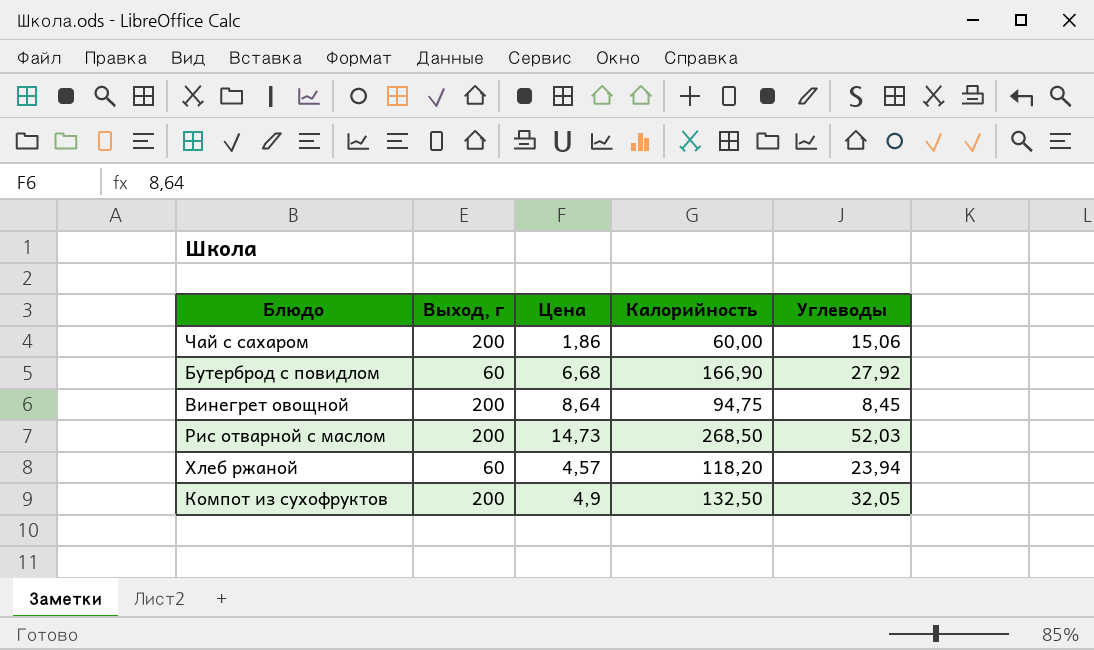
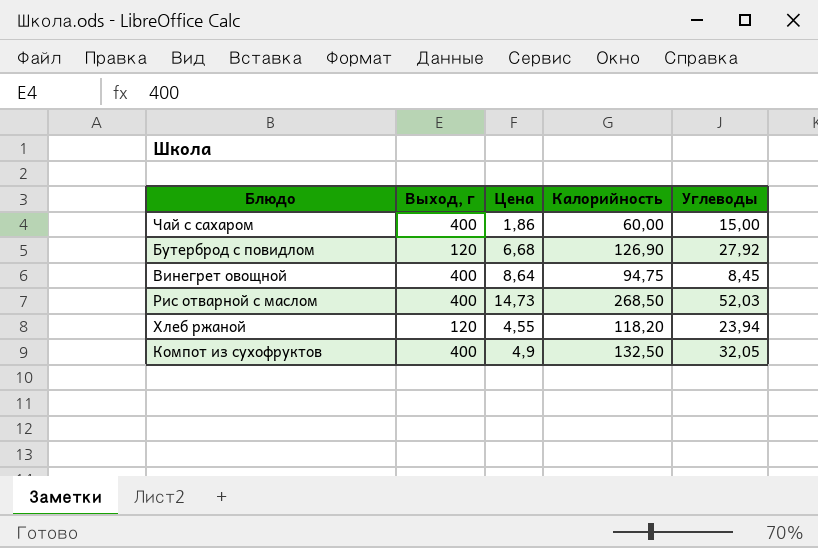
Чай с сахаром | Выход, г: 200 -> 400
Чай с сахаром | Углеводы: 15,06 -> 15,00
Бутерброд с повидлом | Выход, г: 60 -> 120
Бутерброд с повидлом | Калорийность: 166,90 -> 126,90
Винегрет овощной | Выход, г: 200 -> 400
Рис отварной с маслом | Выход, г: 200 -> 400
Хлеб ржаной | Выход, г: 60 -> 120
Хлеб ржаной | Цена: 4,57 -> 4,55
Компот из сухофруктов | Выход, г: 200 -> 400

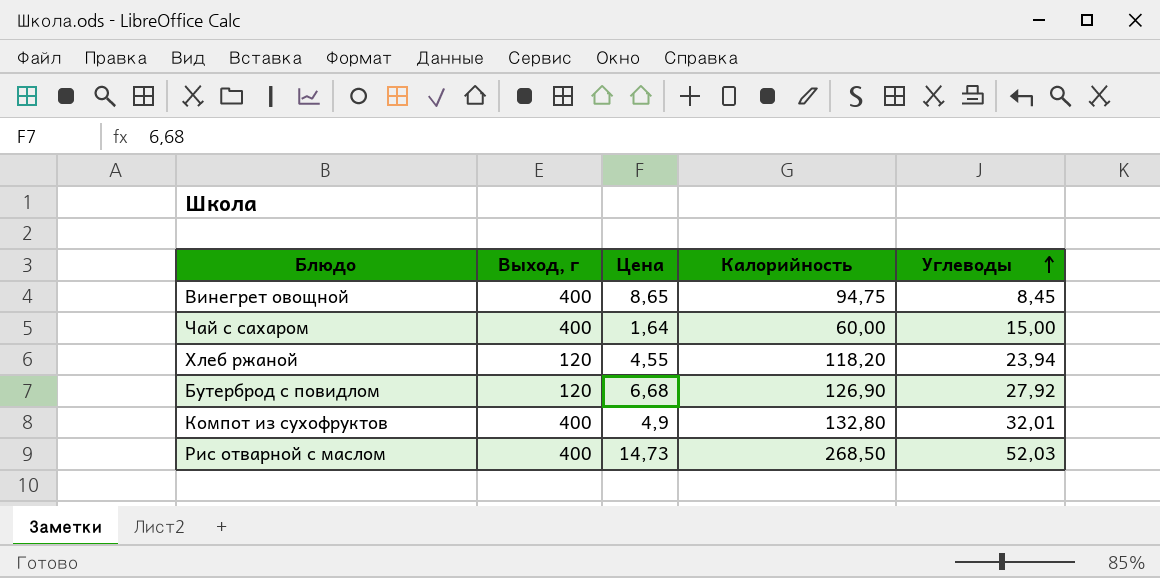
row order: none -> Углеводы ascending
Винегрет овощной | Цена: 8,64 -> 8,65
Чай с сахаром | Цена: 1,86 -> 1,64
Компот из сухофруктов | Калорийность: 132,50 -> 132,80
Компот из сухофруктов | Углеводы: 32,05 -> 32,01

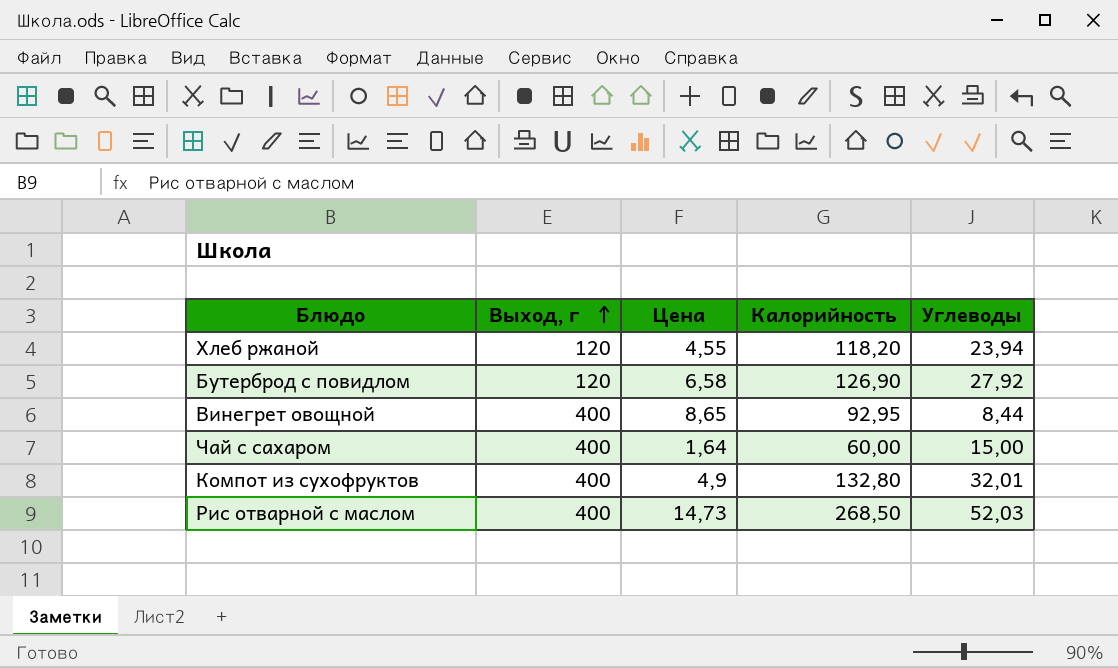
row order: Углеводы ascending -> Выход, г ascending
Бутерброд с повидлом | Цена: 6,68 -> 6,58
Винегрет овощной | Калорийность: 94,75 -> 92,95
Винегрет овощной | Углеводы: 8,45 -> 8,44

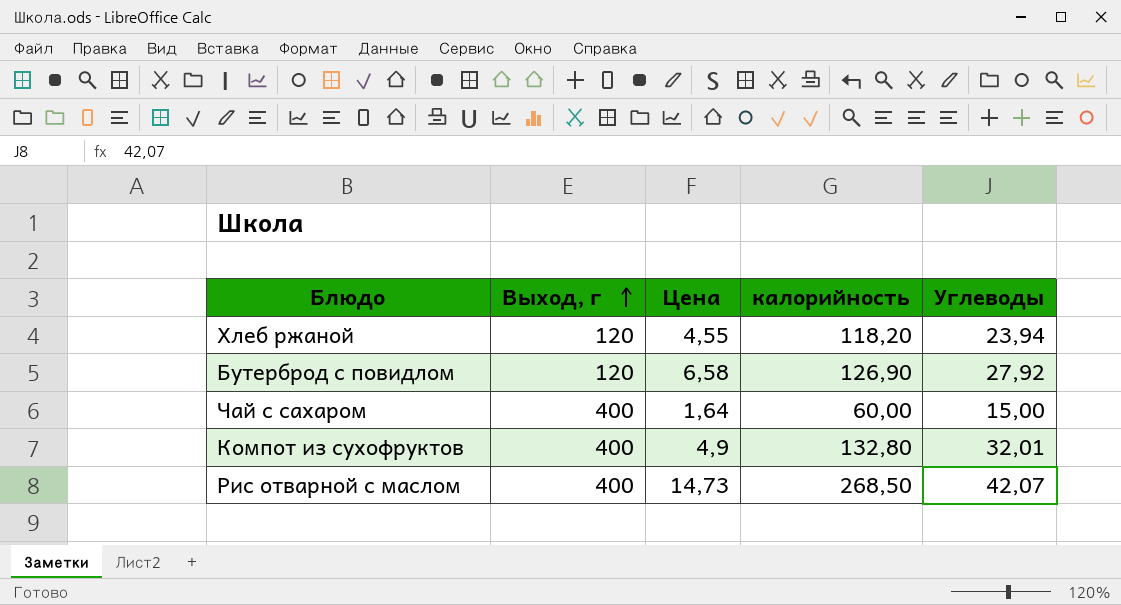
column name: Калорийность -> калорийность
row Винегрет овощной: 400 | 8,65 | 92,95 | 8,44 -> none
Рис отварной с маслом | Углеводы: 52,03 -> 42,07

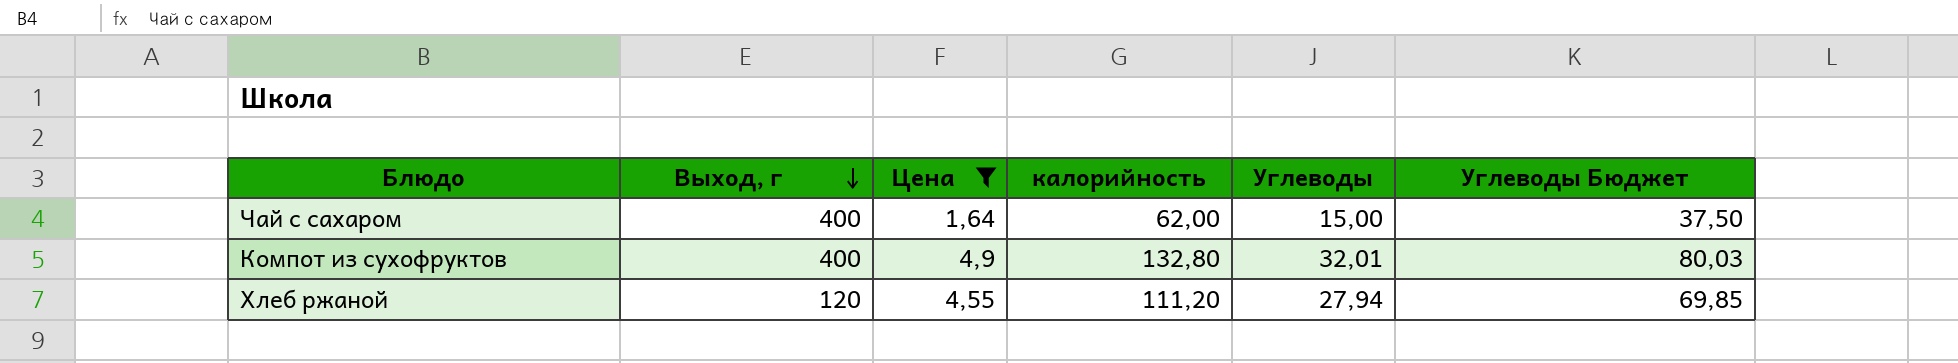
filter: none -> Цена <= 4,9
row order: Выход, г ascending -> Выход, г descending
column Углеводы Бюджет | formula: none -> [Углеводы] * 2,5
Чай с сахаром | калорийность: 60,00 -> 62,00
Хлеб ржаной | калорийность: 118,20 -> 111,20
Хлеб ржаной | Углеводы: 23,94 -> 27,94

